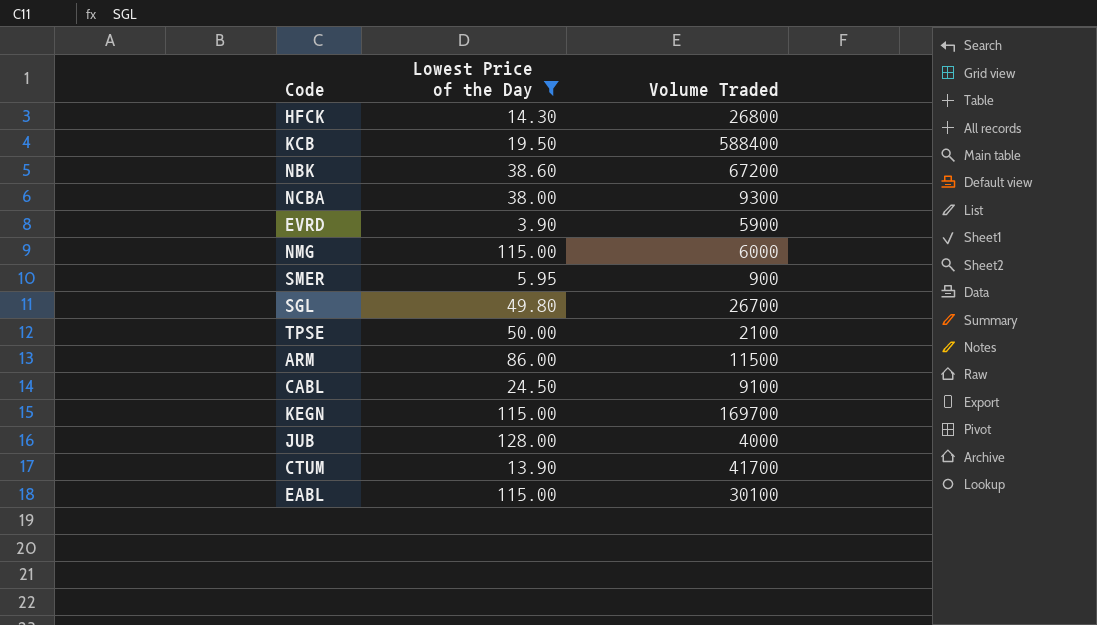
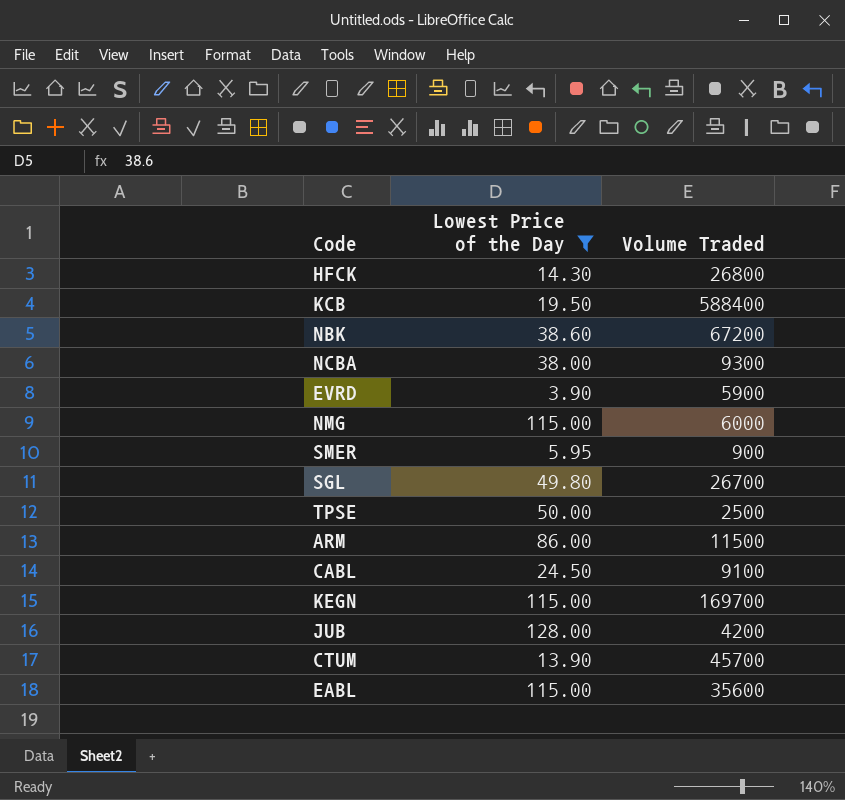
TPSE | Volume Traded: 2100 -> 2500
JUB | Volume Traded: 4000 -> 4200
CTUM | Volume Traded: 41700 -> 45700
EABL | Volume Traded: 30100 -> 35600

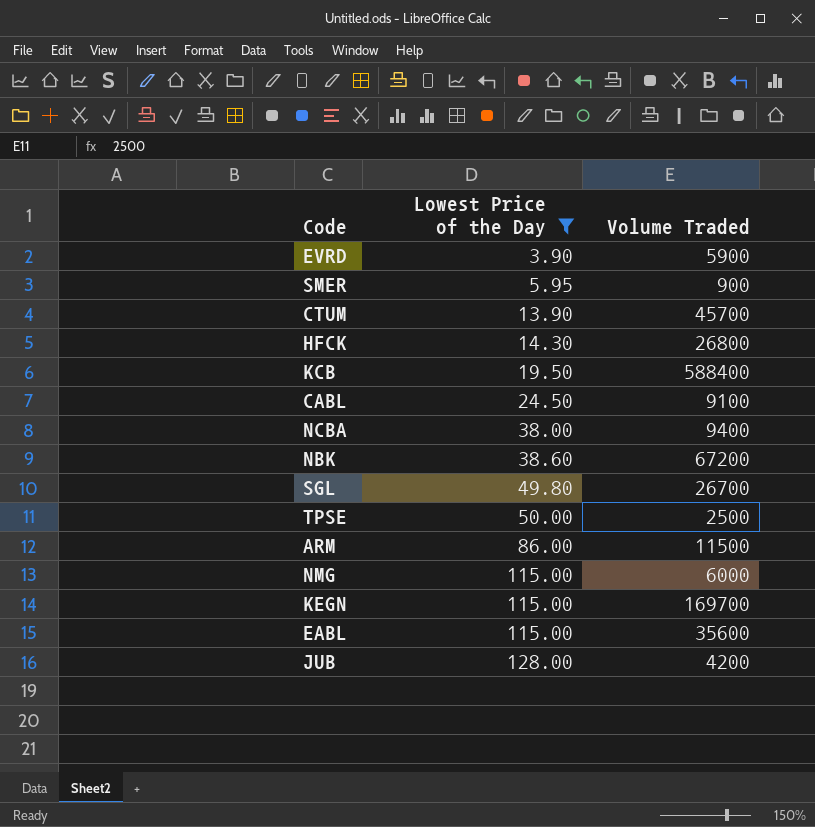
row order: none -> Lowest Price of the Day ascending
NCBA | Volume Traded: 9300 -> 9400

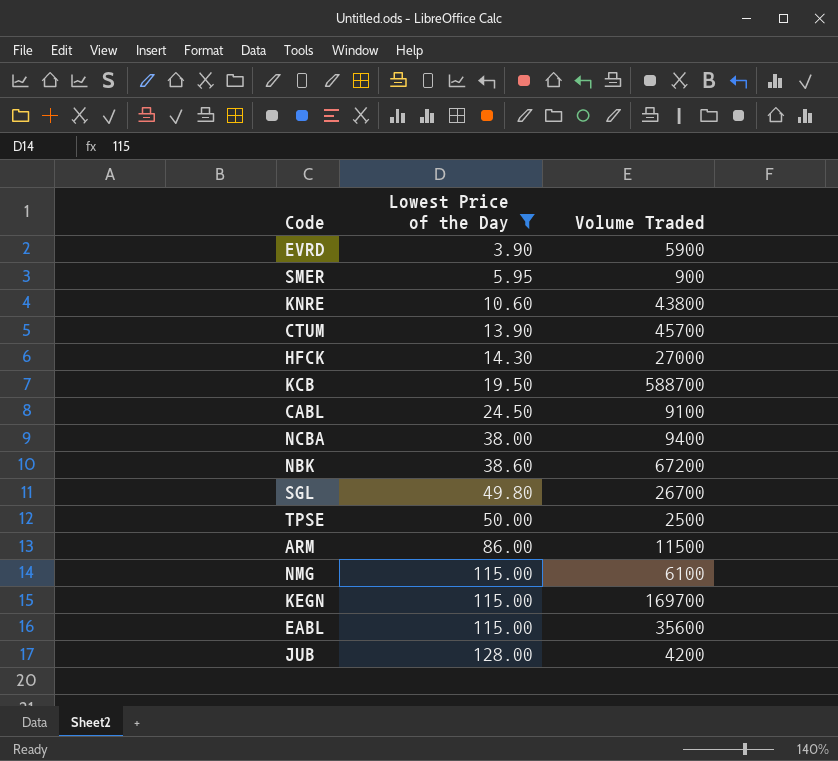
row KNRE: none -> 10.60 | 43800
HFCK | Volume Traded: 26800 -> 27000
KCB | Volume Traded: 588400 -> 588700
NMG | Volume Traded: 6000 -> 6100

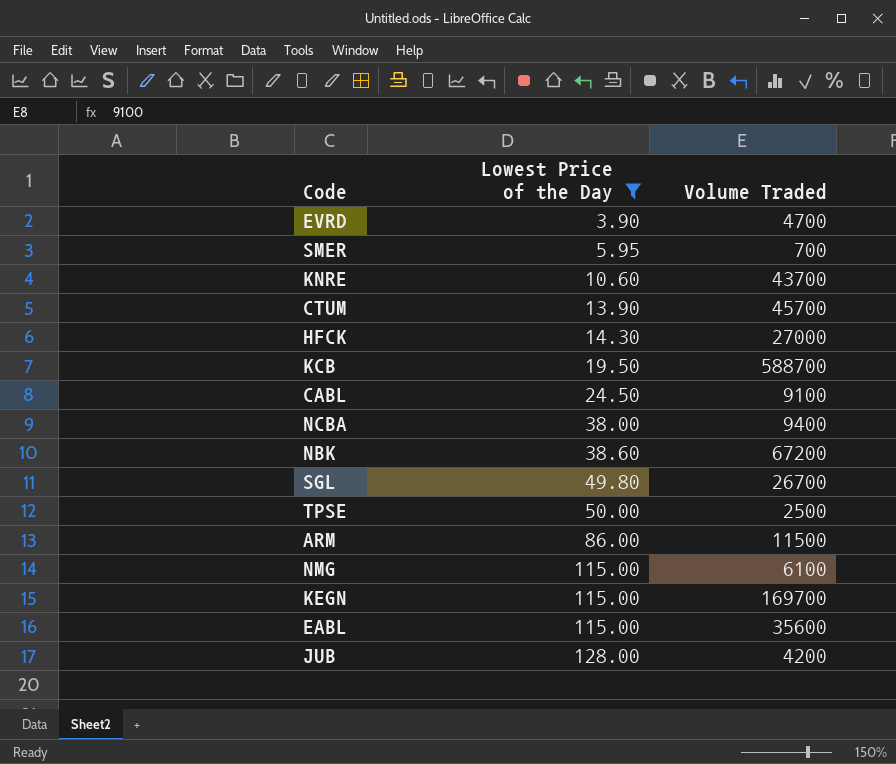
EVRD | Volume Traded: 5900 -> 4700
SMER | Volume Traded: 900 -> 700
KNRE | Volume Traded: 43800 -> 43700

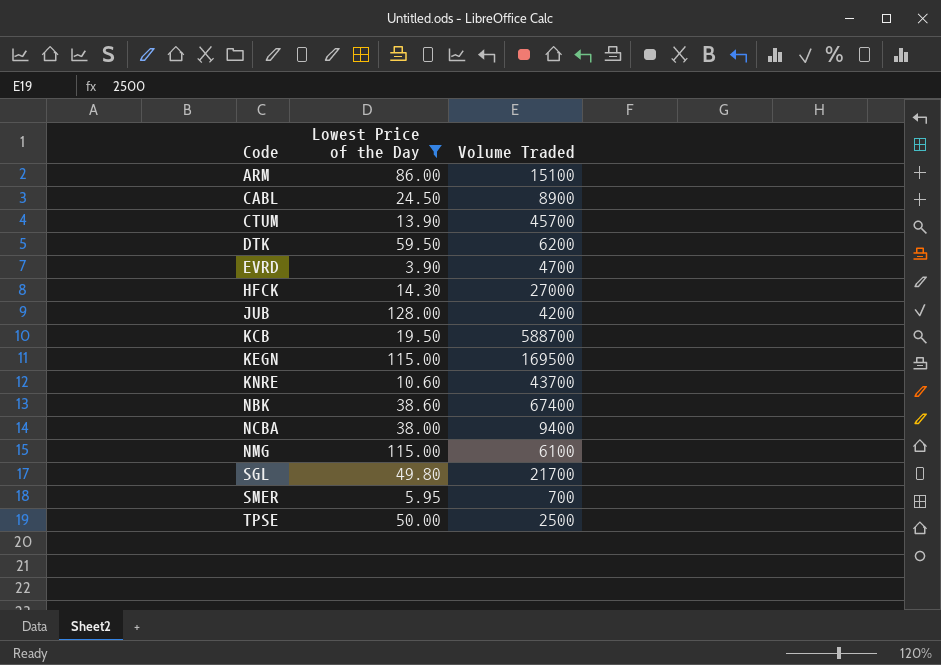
row order: Lowest Price of the Day ascending -> Code ascending
row EABL: 115.00 | 35600 -> none
ARM | Volume Traded: 11500 -> 15100
CABL | Volume Traded: 9100 -> 8900
row DTK: none -> 59.50 | 6200
KEGN | Volume Traded: 169700 -> 169500
NBK | Volume Traded: 67200 -> 67400
SGL | Volume Traded: 26700 -> 21700

